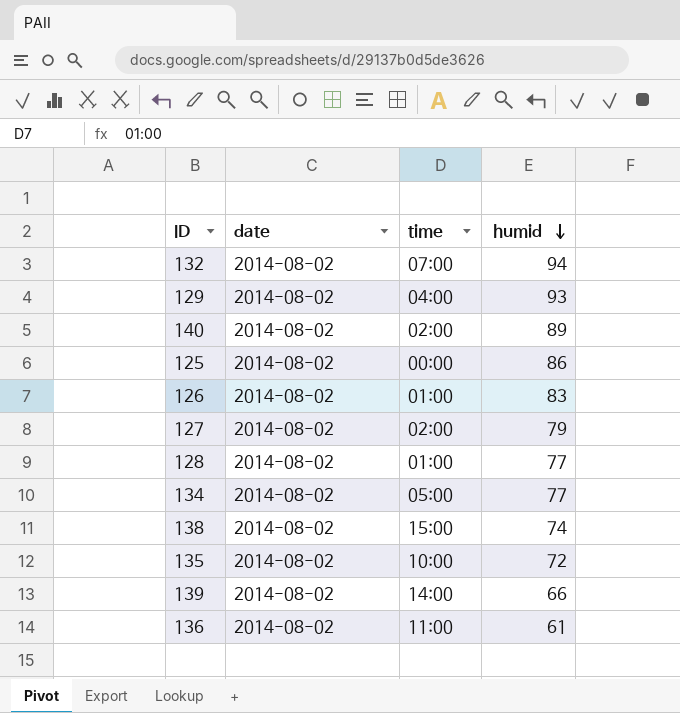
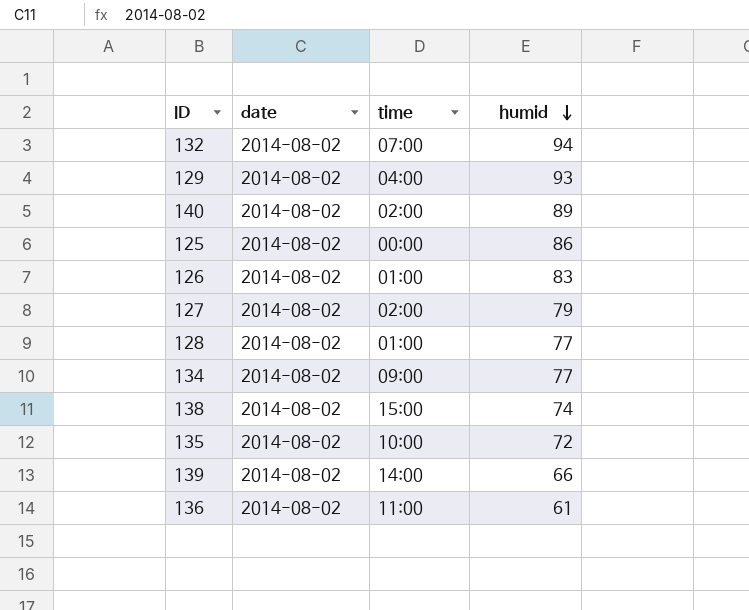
134 | time: 05:00 -> 09:00

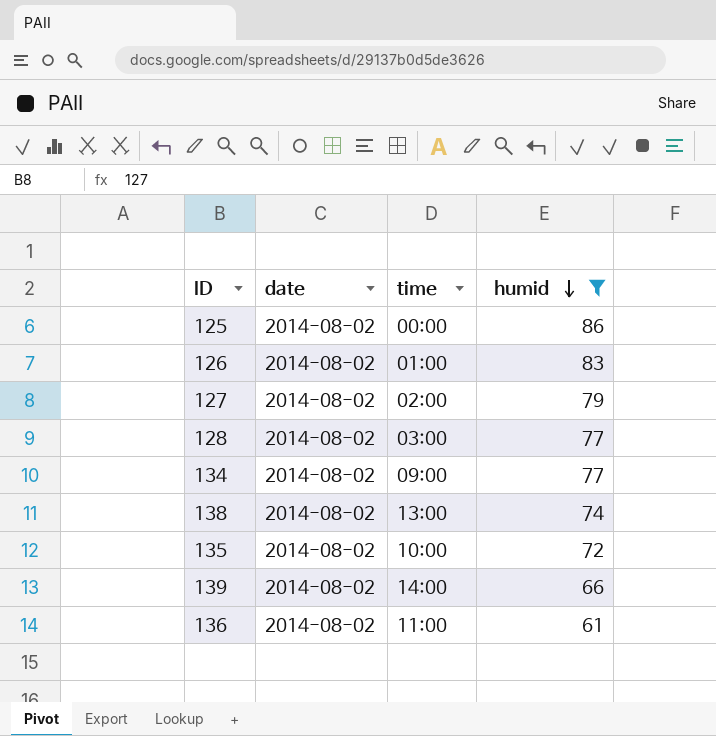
filter: none -> humid <= 86
128 | time: 01:00 -> 03:00
138 | time: 15:00 -> 13:00

